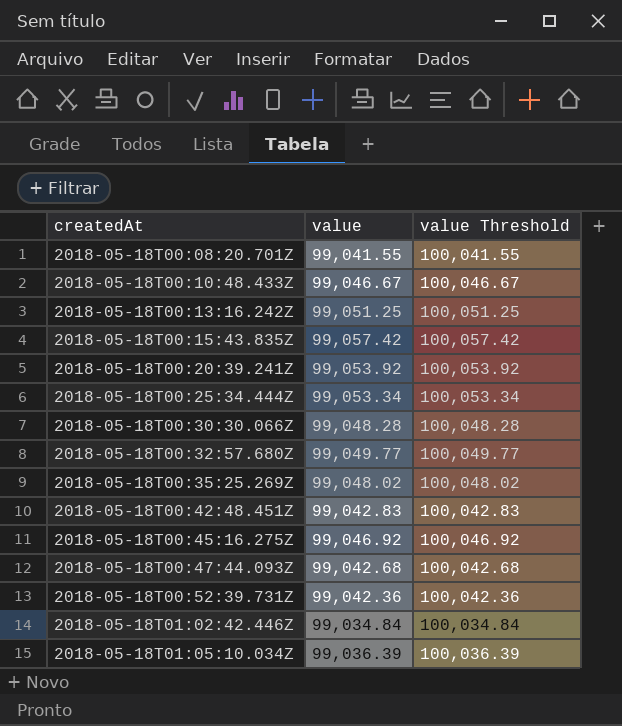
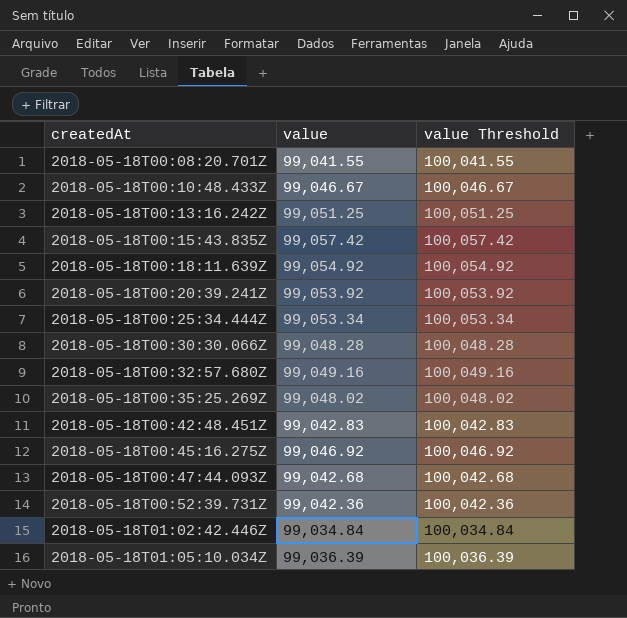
row 2018-05-18T00:18:11.639Z: none -> 99,054.92 | 100,054.92
2018-05-18T00:32:57.680Z | value: 99,049.77 -> 99,049.16
2018-05-18T00:32:57.680Z | value Threshold: 100,049.77 -> 100,049.16

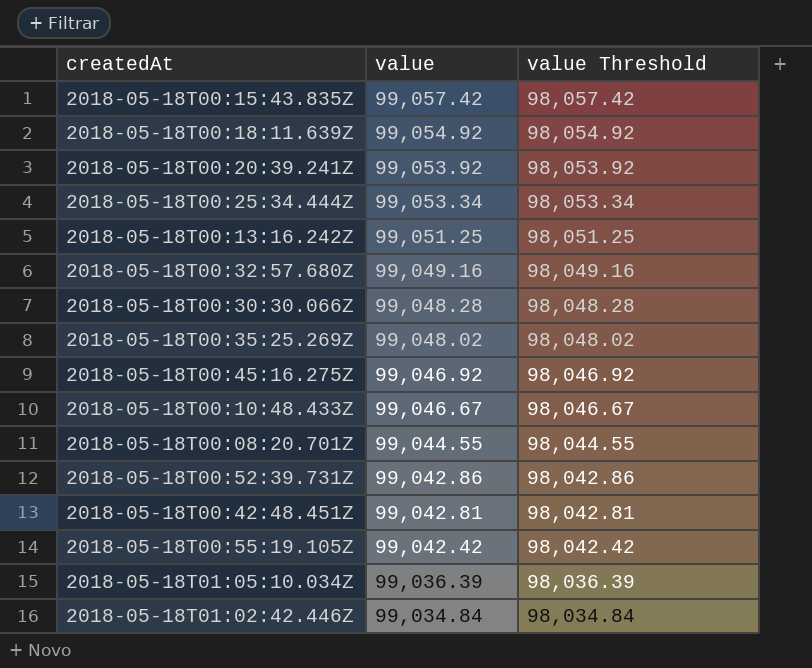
row order: createdAt ascending -> value descending
column value Threshold | formula: [value] + 1000 -> [value] - 1000
row 2018-05-18T00:47:44.093Z: 99,042.68 | 100,042.68 -> none
2018-05-18T00:08:20.701Z | value: 99,041.55 -> 99,044.55
2018-05-18T00:52:39.731Z | value: 99,042.36 -> 99,042.86
2018-05-18T00:42:48.451Z | value: 99,042.83 -> 99,042.81
row 2018-05-18T00:55:19.105Z: none -> 99,042.42 | 98,042.42

